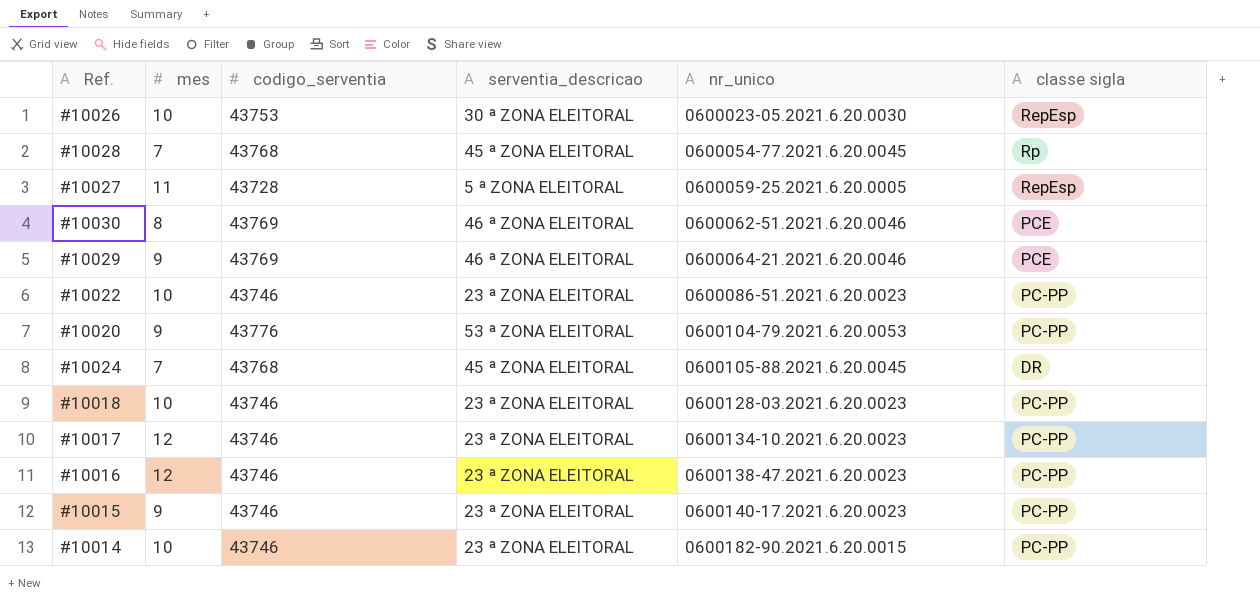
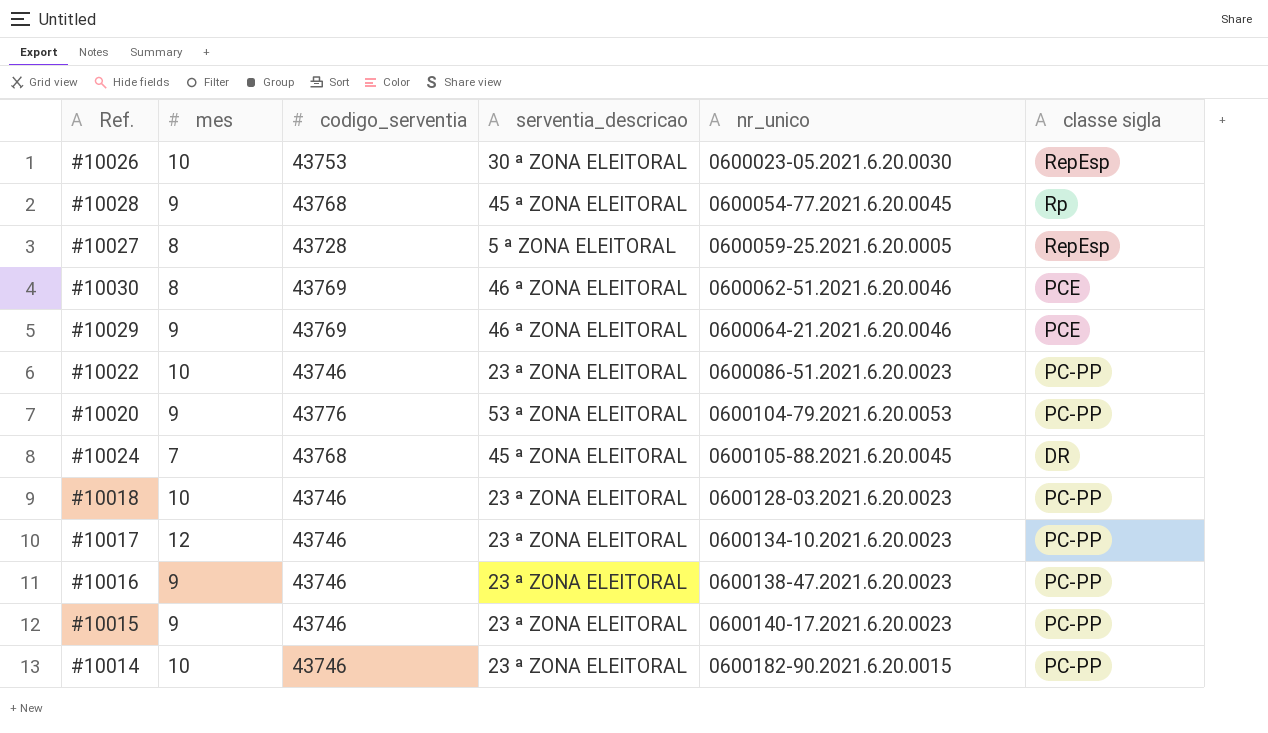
#10028 | mes: 7 -> 9
#10027 | mes: 11 -> 8
#10016 | mes: 12 -> 9

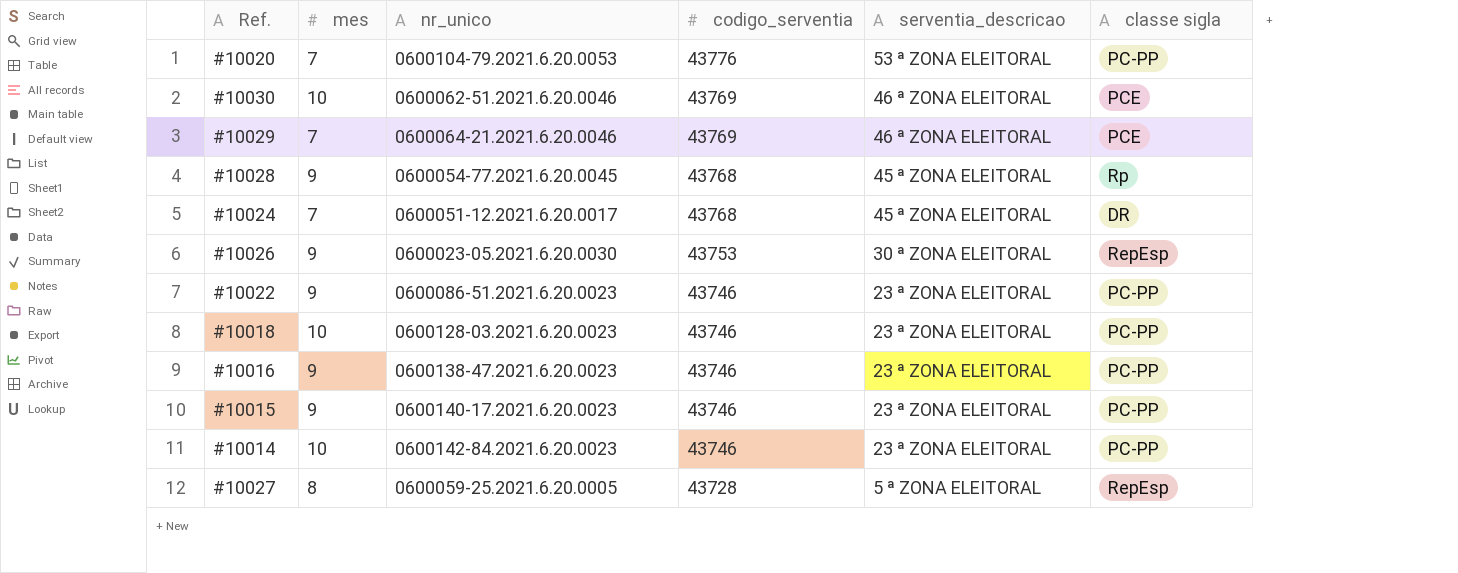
row order: nr_unico ascending -> codigo_serventia descending
column nr_unico | position: 5 -> 3
row #10017: 12 | 43746 | 23 ª ZONA ELEITORAL | 0600134-10.2021.6.20.0023 | PC-PP -> none
#10020 | mes: 9 -> 7
#10030 | mes: 8 -> 10
#10029 | mes: 9 -> 7
#10024 | nr_unico: 0600105-88.2021.6.20.0045 -> 0600051-12.2021.6.20.0017
#10026 | mes: 10 -> 9
#10022 | mes: 10 -> 9
#10014 | nr_unico: 0600182-90.2021.6.20.0015 -> 0600142-84.2021.6.20.0023

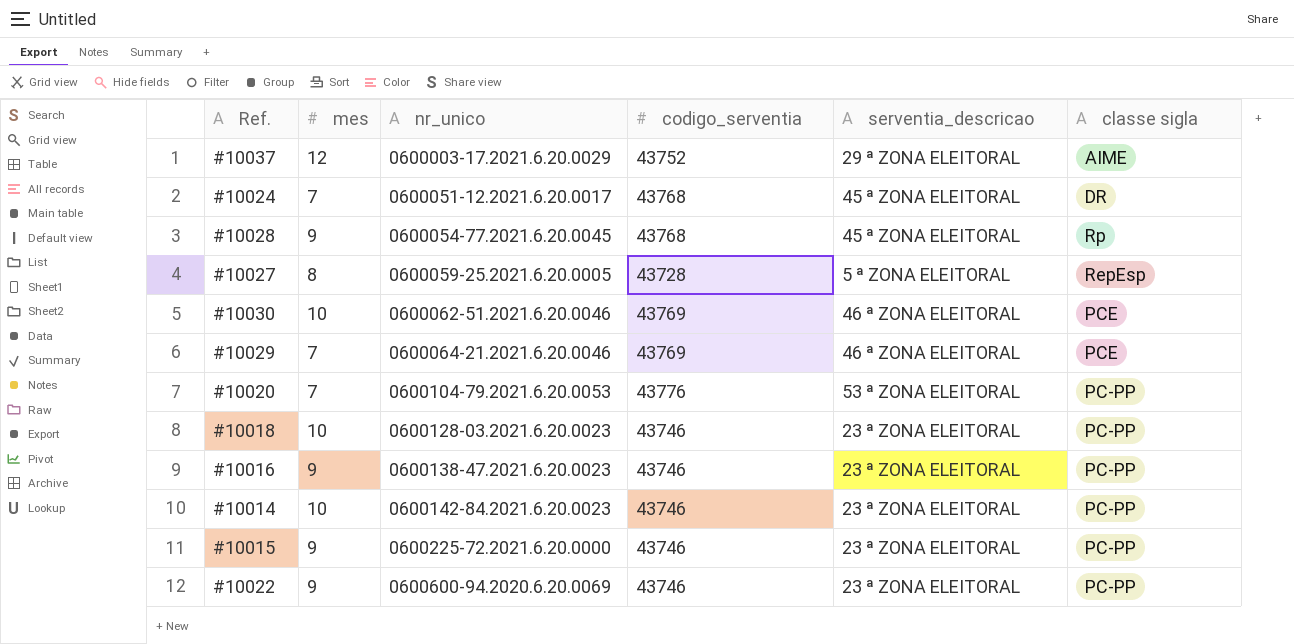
row order: codigo_serventia descending -> nr_unico ascending
row #10026: 9 | 0600023-05.2021.6.20.0030 | 43753 | 30 ª ZONA ELEITORAL | RepEsp -> none
row #10037: none -> 12 | 0600003-17.2021.6.20.0029 | 43752 | 29 ª ZONA ELEITORAL | AIME
#10015 | nr_unico: 0600140-17.2021.6.20.0023 -> 0600225-72.2021.6.20.0000
#10022 | nr_unico: 0600086-51.2021.6.20.0023 -> 0600600-94.2020.6.20.0069

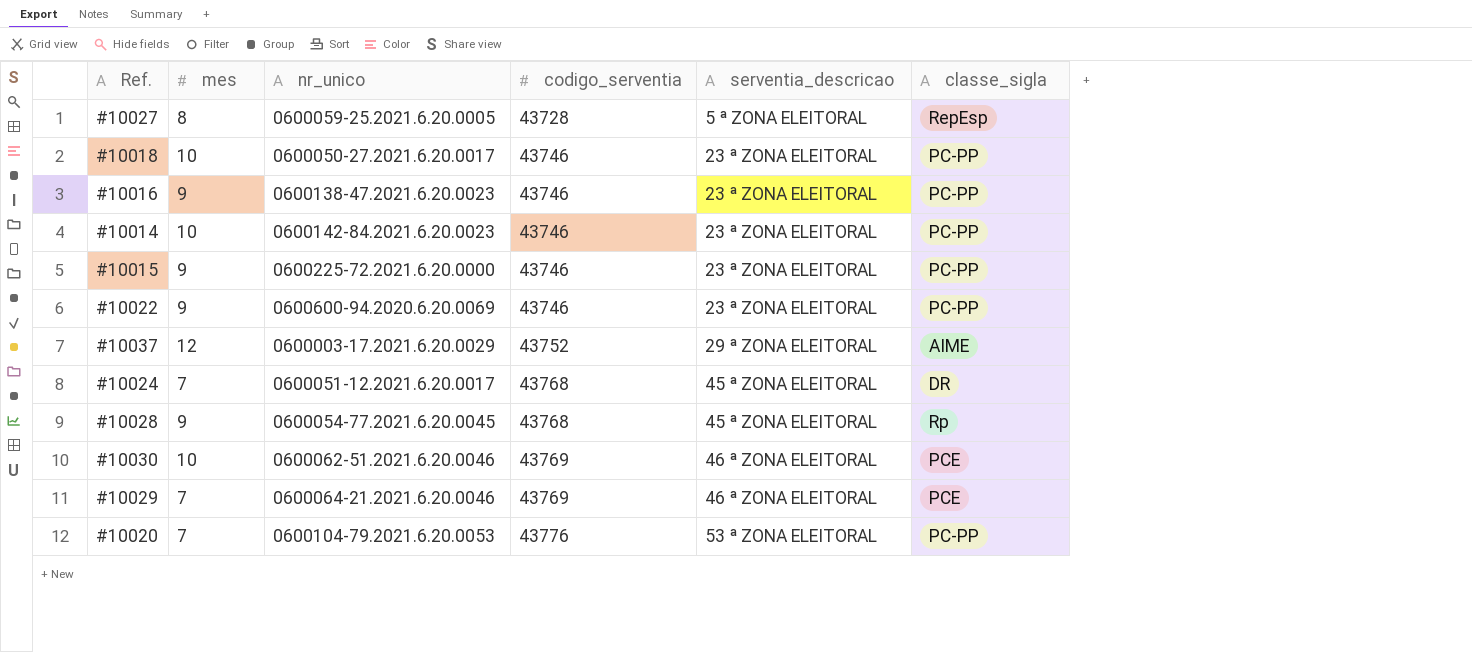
row order: nr_unico ascending -> codigo_serventia ascending
column name: classe sigla -> classe_sigla
#10018 | nr_unico: 0600128-03.2021.6.20.0023 -> 0600050-27.2021.6.20.0017

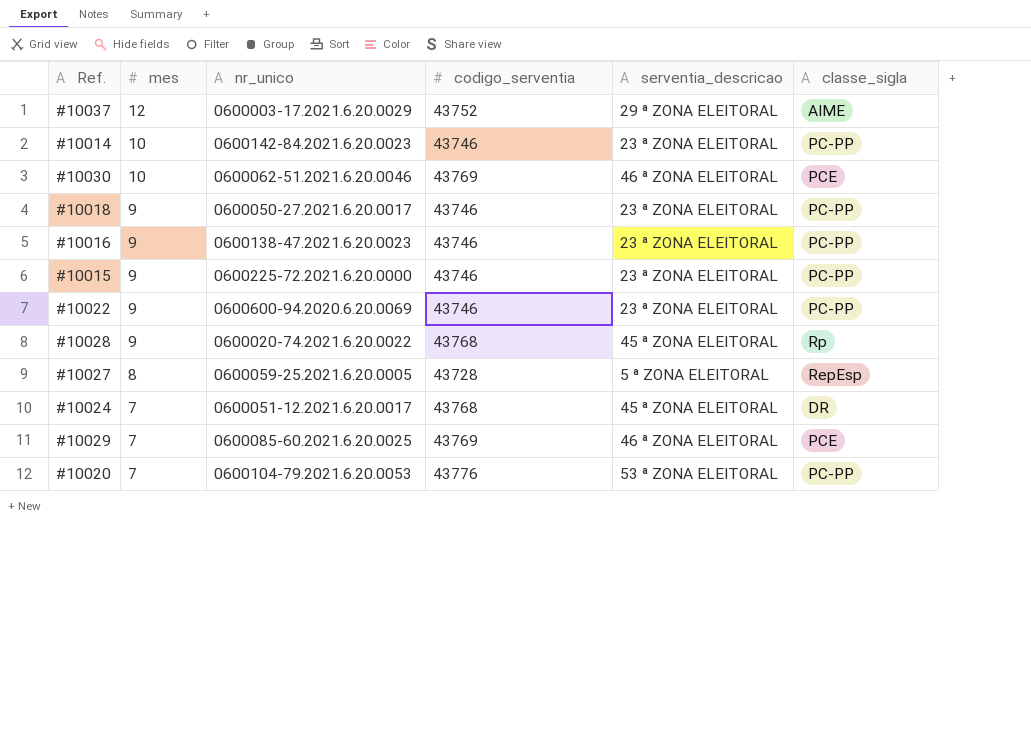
row order: codigo_serventia ascending -> mes descending
#10018 | mes: 10 -> 9
#10028 | nr_unico: 0600054-77.2021.6.20.0045 -> 0600020-74.2021.6.20.0022
#10029 | nr_unico: 0600064-21.2021.6.20.0046 -> 0600085-60.2021.6.20.0025

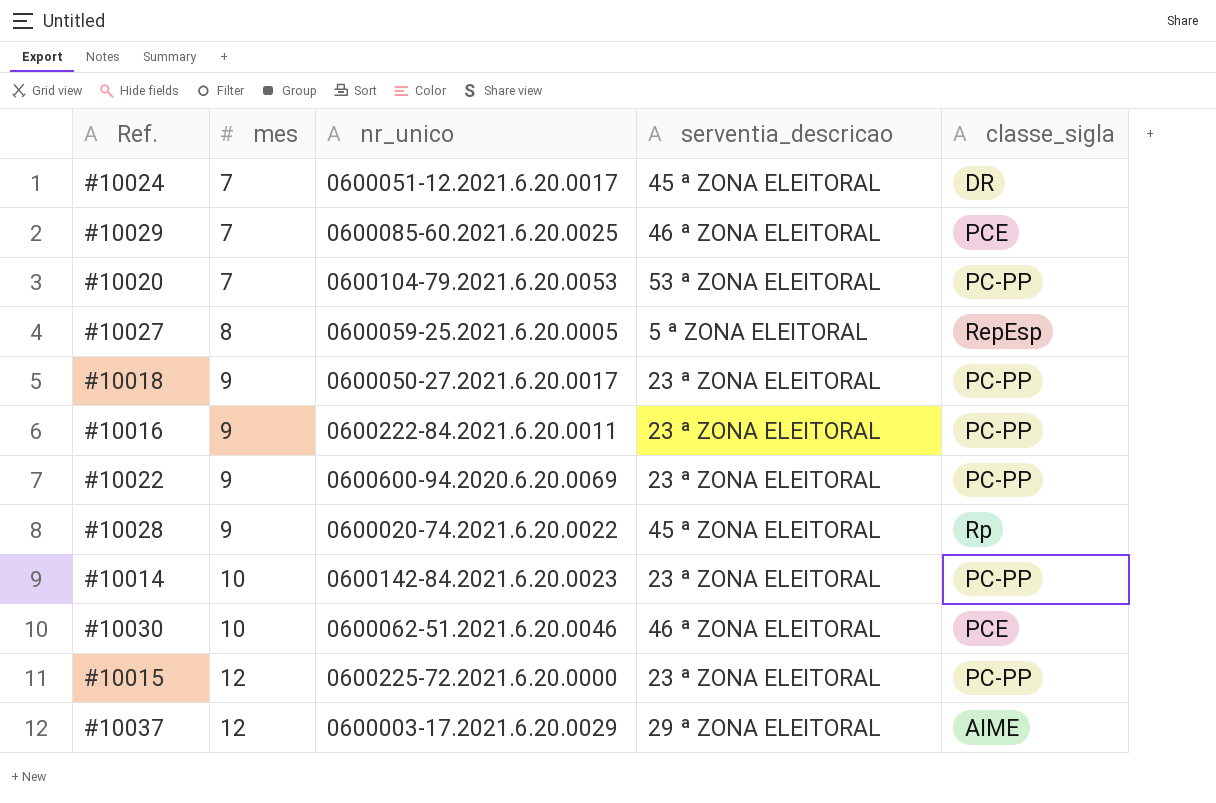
row order: mes descending -> mes ascending
column codigo_serventia | position: 4 -> none
#10016 | nr_unico: 0600138-47.2021.6.20.0023 -> 0600222-84.2021.6.20.0011
#10015 | mes: 9 -> 12

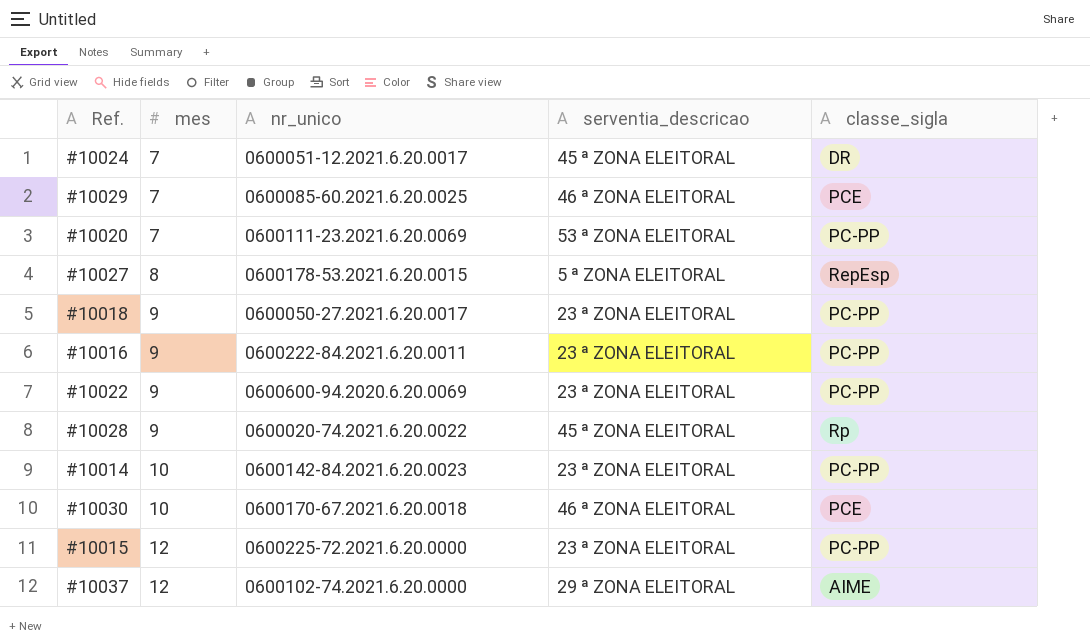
#10020 | nr_unico: 0600104-79.2021.6.20.0053 -> 0600111-23.2021.6.20.0069
#10027 | nr_unico: 0600059-25.2021.6.20.0005 -> 0600178-53.2021.6.20.0015
#10030 | nr_unico: 0600062-51.2021.6.20.0046 -> 0600170-67.2021.6.20.0018
#10037 | nr_unico: 0600003-17.2021.6.20.0029 -> 0600102-74.2021.6.20.0000

